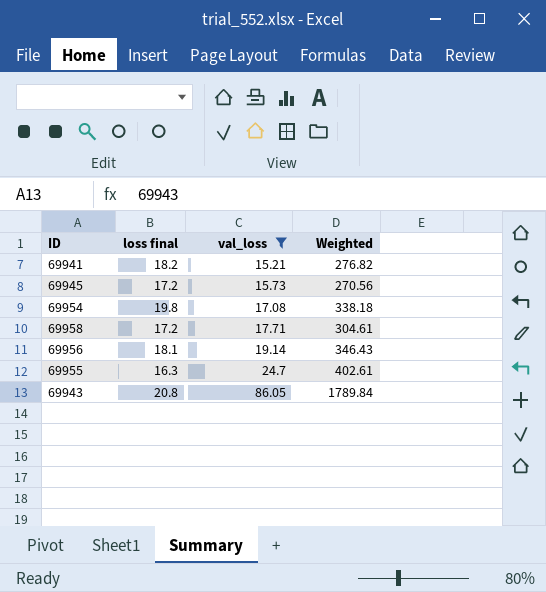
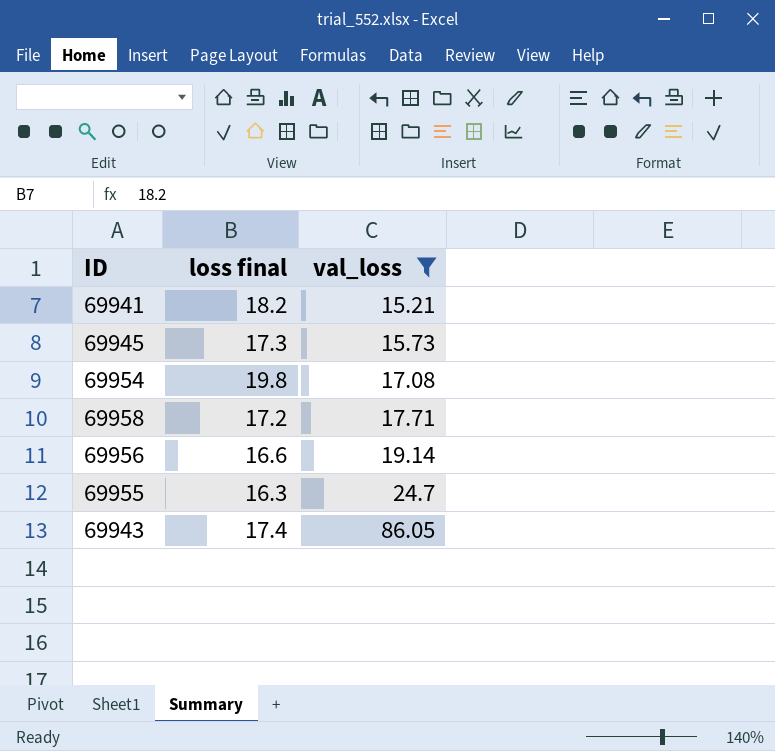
column Weighted | formula: [loss final] * [val_loss] -> none
69945 | loss final: 17.2 -> 17.3
69956 | loss final: 18.1 -> 16.6
69943 | loss final: 20.8 -> 17.4

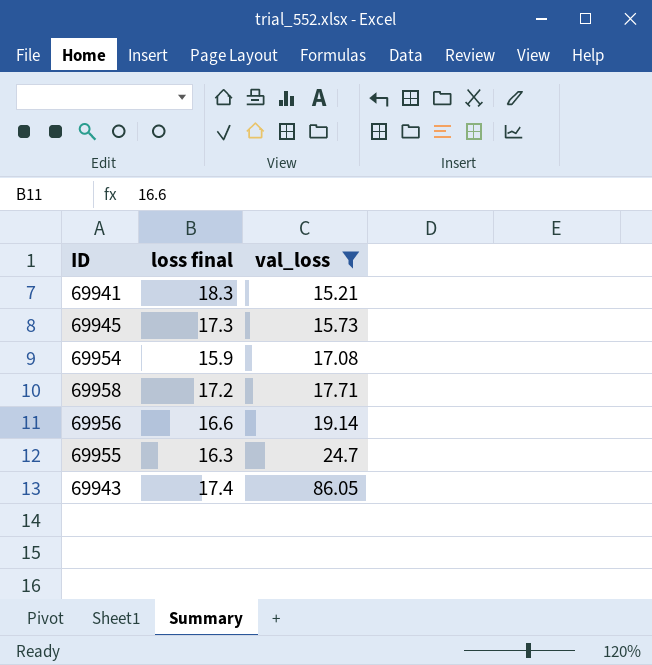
69941 | loss final: 18.2 -> 18.3
69954 | loss final: 19.8 -> 15.9

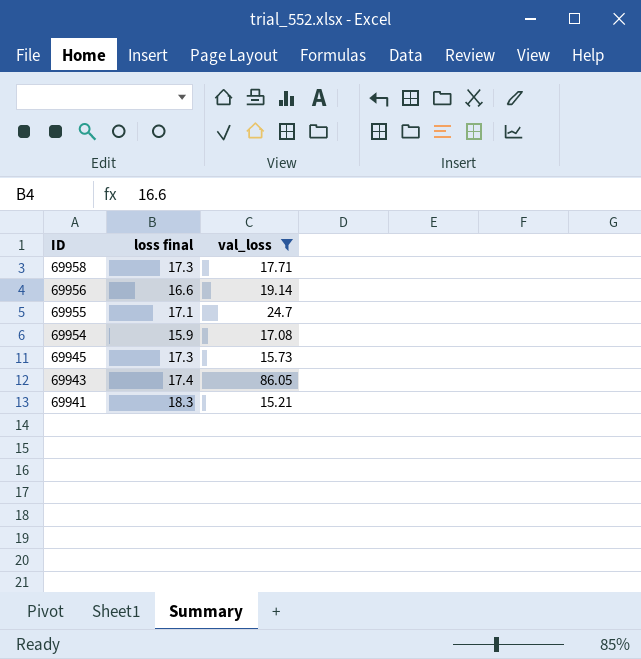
row order: val_loss ascending -> ID descending
69958 | loss final: 17.2 -> 17.3
69955 | loss final: 16.3 -> 17.1

